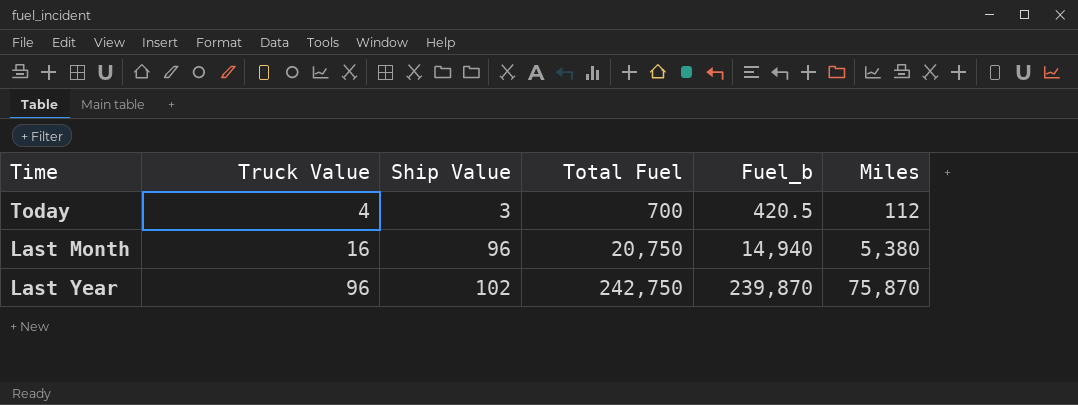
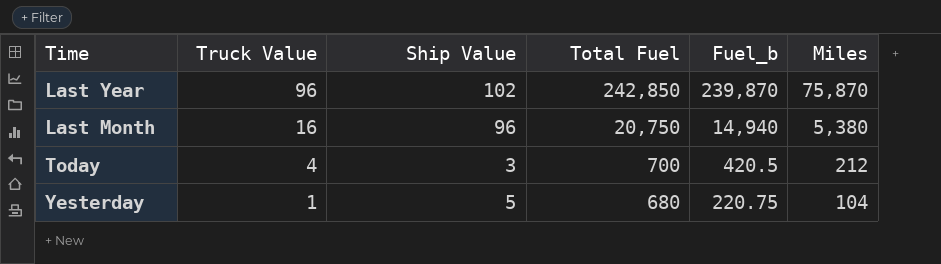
row order: Truck Value ascending -> Truck Value descending
Last Year | Total Fuel: 242,750 -> 242,850
Today | Miles: 112 -> 212
row Yesterday: none -> 1 | 5 | 680 | 220.75 | 104

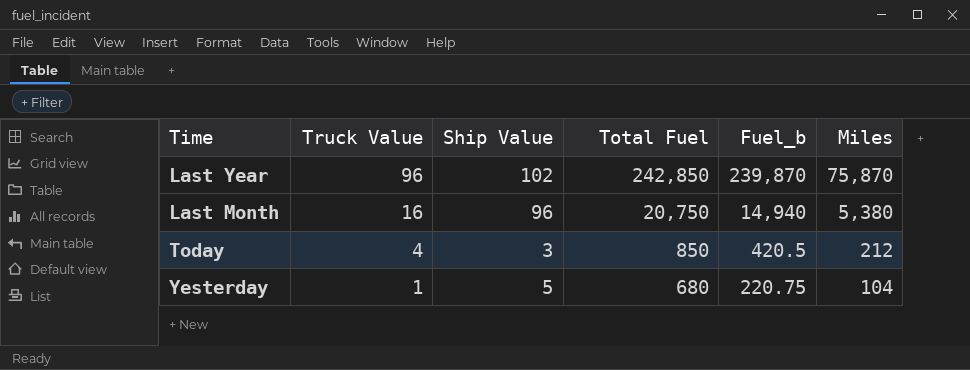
Today | Total Fuel: 700 -> 850

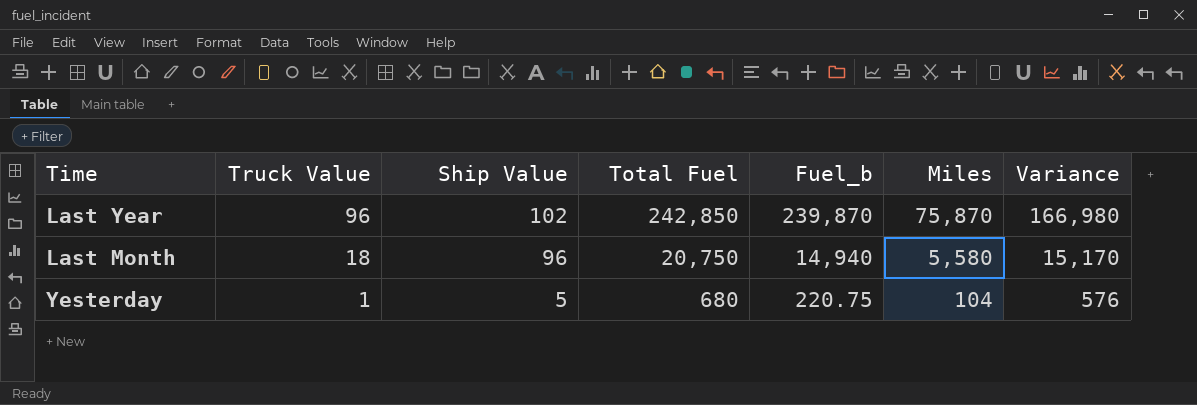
column Variance | formula: none -> [Total Fuel] - [Miles]
row Today: 4 | 3 | 850 | 420.5 | 212 -> none
Last Month | Truck Value: 16 -> 18
Last Month | Miles: 5,380 -> 5,580

